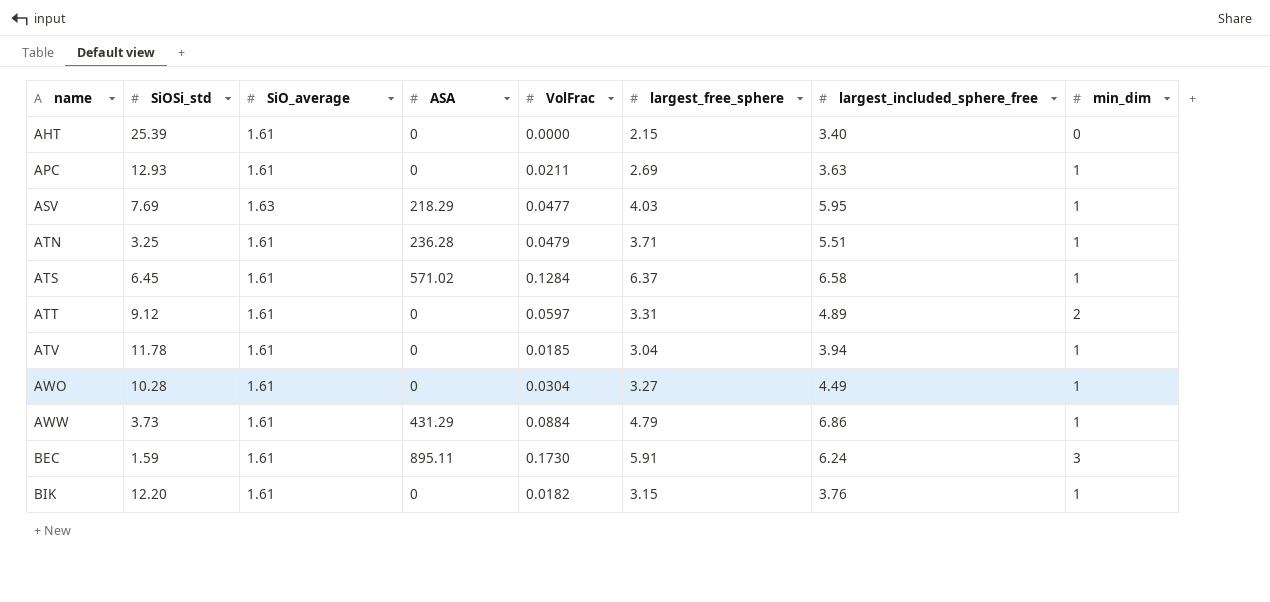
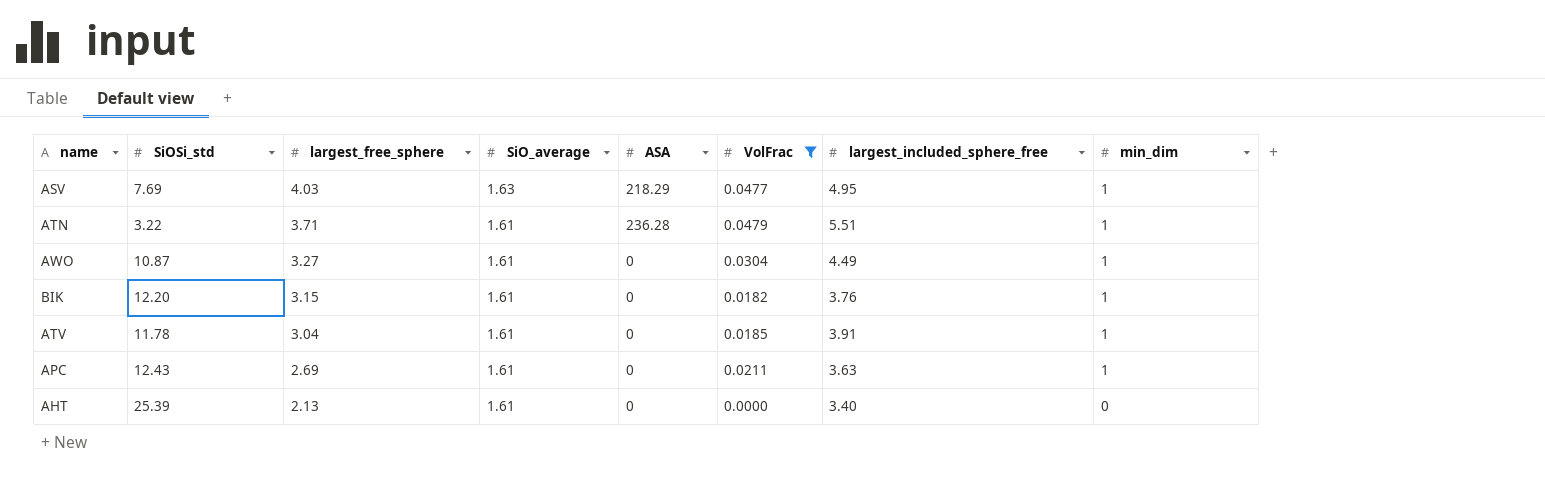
filter: none -> VolFrac <= 0.0479
row order: name ascending -> largest_free_sphere descending
column largest_free_sphere | position: 6 -> 3
ASV | largest_included_sphere_free: 5.95 -> 4.95
ATN | SiOSi_std: 3.25 -> 3.22
AWO | SiOSi_std: 10.28 -> 10.87
ATV | largest_included_sphere_free: 3.94 -> 3.91
APC | SiOSi_std: 12.93 -> 12.43
AHT | largest_free_sphere: 2.15 -> 2.13

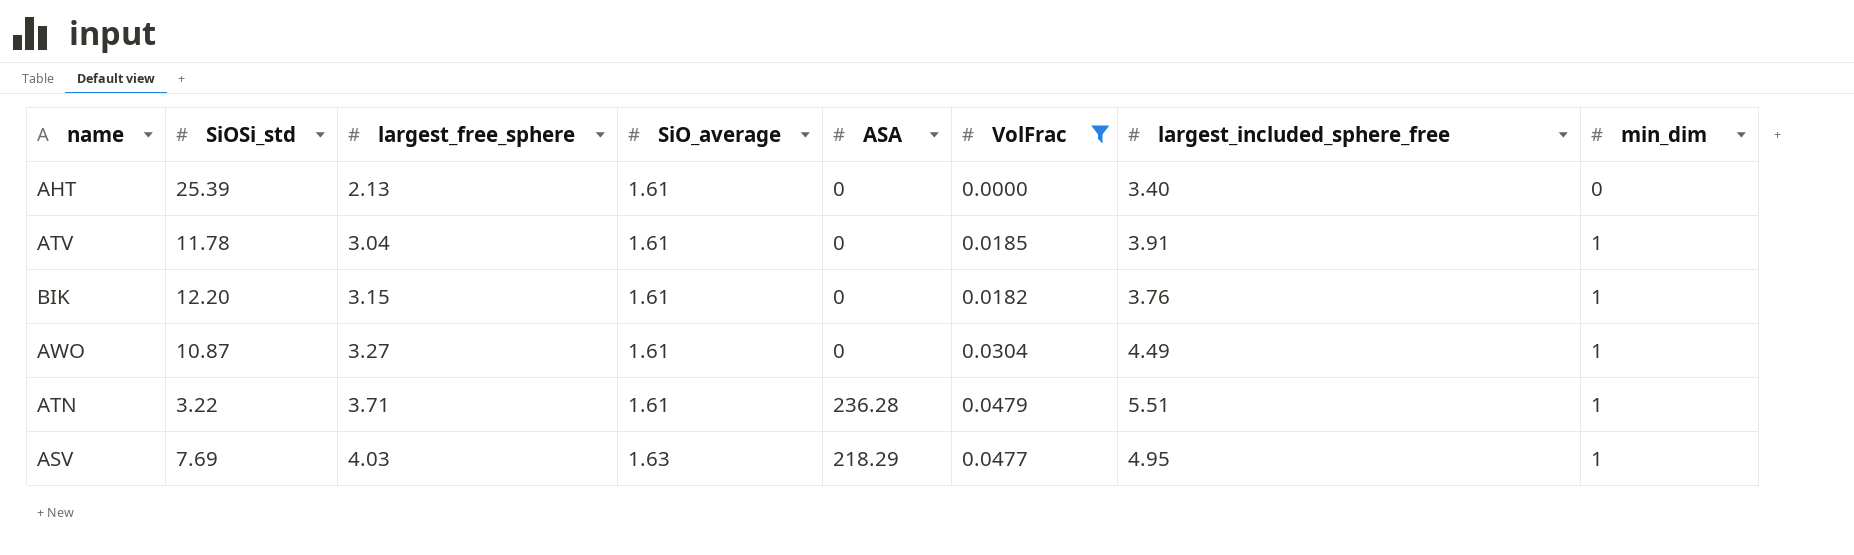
row order: largest_free_sphere descending -> largest_free_sphere ascending
row APC: 12.43 | 2.69 | 1.61 | 0 | 0.0211 | 3.63 | 1 -> none

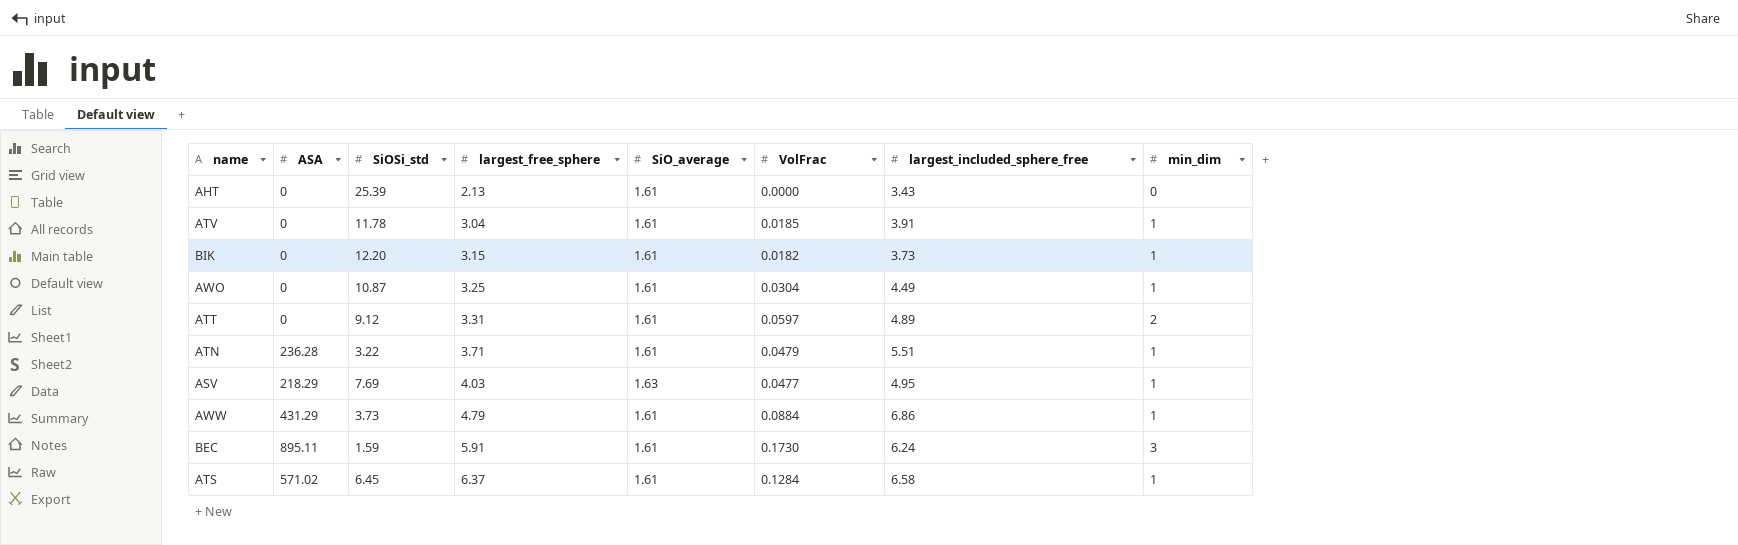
filter: VolFrac <= 0.0479 -> none
column ASA | position: 5 -> 2
AHT | largest_included_sphere_free: 3.40 -> 3.43
BIK | largest_included_sphere_free: 3.76 -> 3.73
AWO | largest_free_sphere: 3.27 -> 3.25

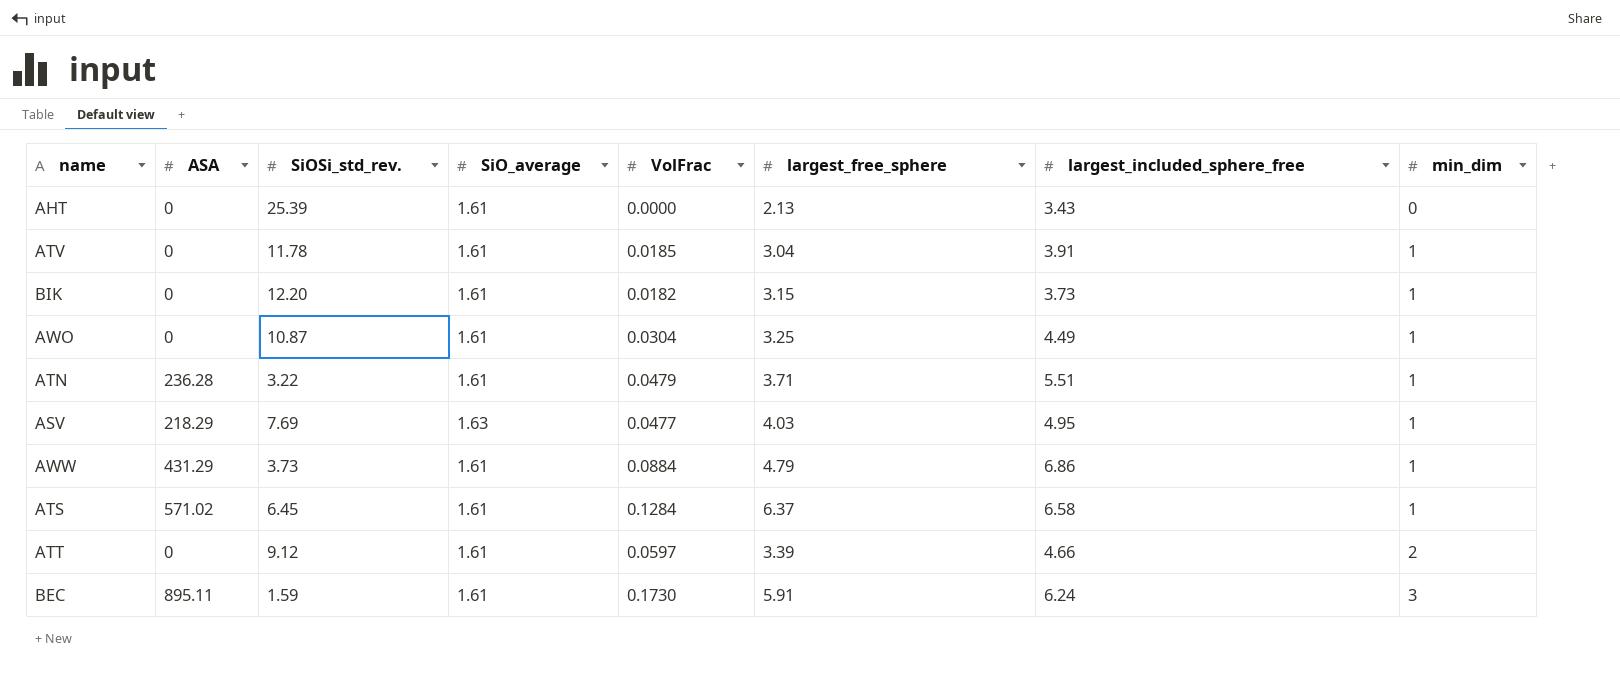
row order: largest_free_sphere ascending -> min_dim ascending
column name: SiOSi_std -> SiOSi_std_rev.
column largest_free_sphere | position: 4 -> 6
ATT | largest_free_sphere: 3.31 -> 3.39
ATT | largest_included_sphere_free: 4.89 -> 4.66

